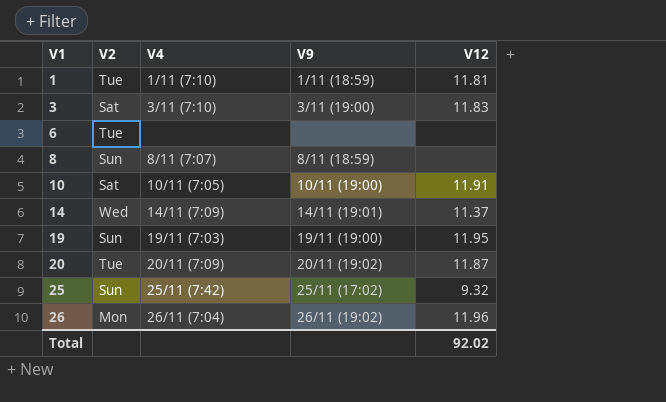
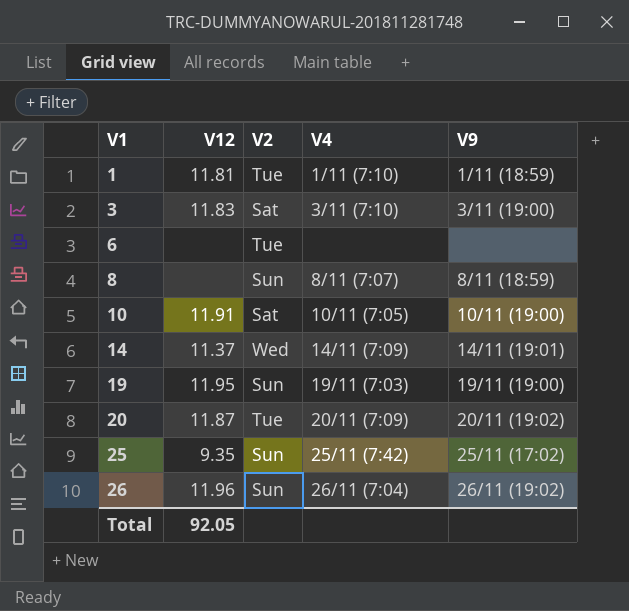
column V12 | position: 5 -> 2
25 | V12: 9.32 -> 9.35
26 | V2: Mon -> Sun
Total | V12: 92.02 -> 92.05

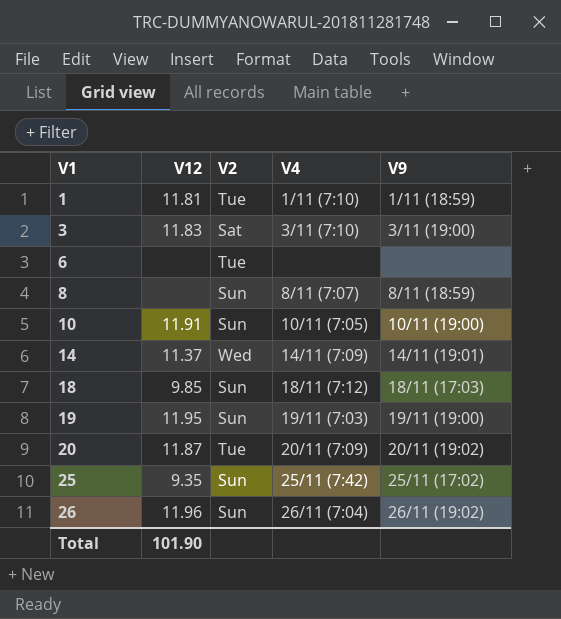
10 | V2: Sat -> Sun
row 18: none -> 9.85 | Sun | 18/11 (7:12) | 18/11 (17:03)
Total | V12: 92.05 -> 101.90

